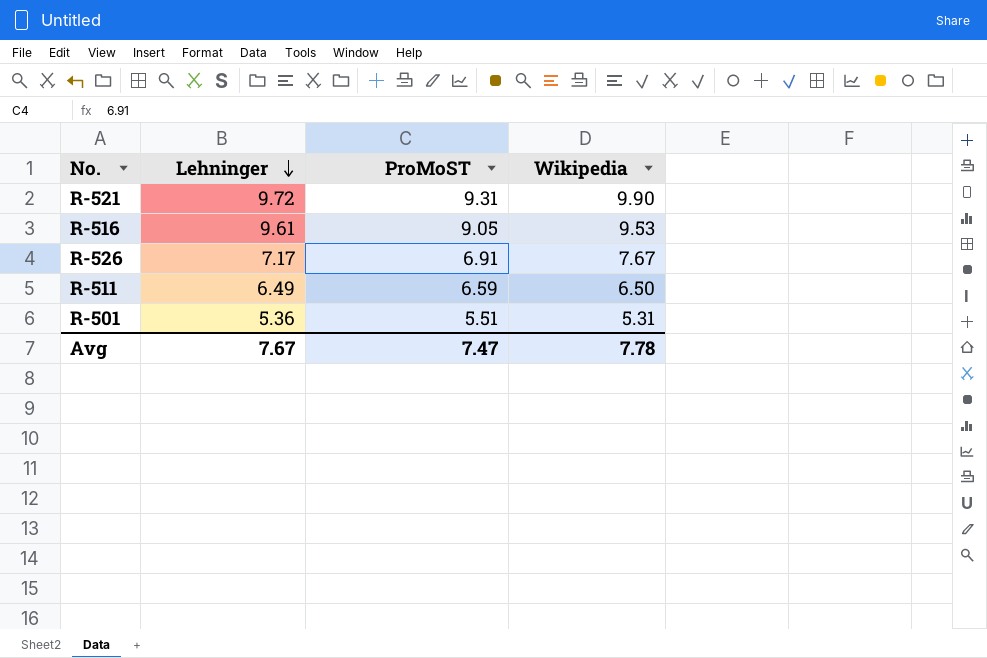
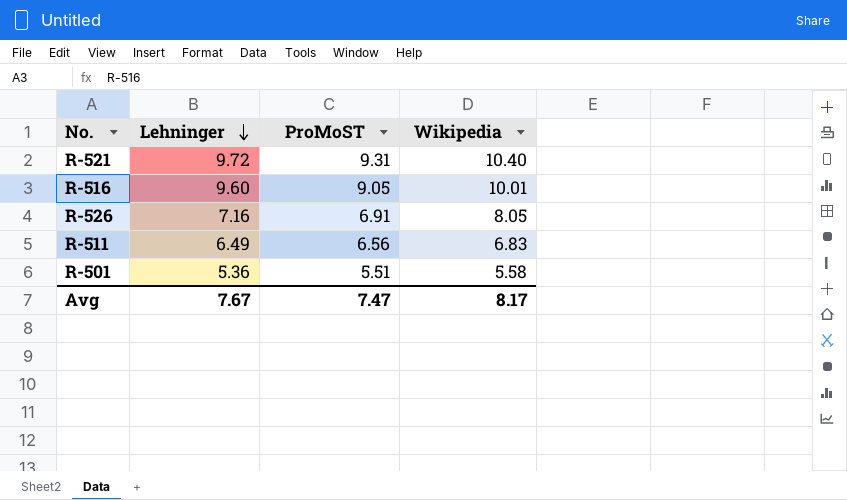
R-521 | Wikipedia: 9.90 -> 10.40
R-516 | Lehninger: 9.61 -> 9.60
R-516 | Wikipedia: 9.53 -> 10.01
R-526 | Lehninger: 7.17 -> 7.16
R-526 | Wikipedia: 7.67 -> 8.05
R-511 | ProMoST: 6.59 -> 6.56
R-511 | Wikipedia: 6.50 -> 6.83
R-501 | Wikipedia: 5.31 -> 5.58
Avg | Wikipedia: 7.78 -> 8.17

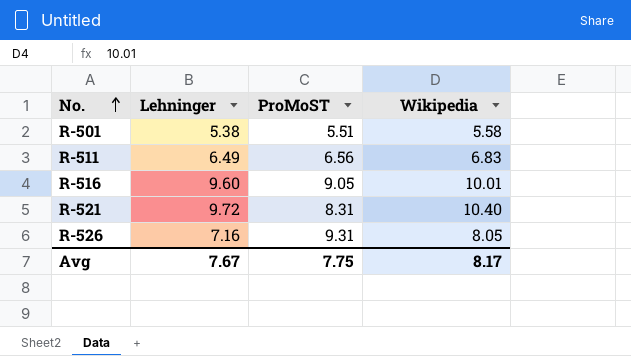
row order: Lehninger descending -> No. ascending
R-501 | Lehninger: 5.36 -> 5.38
R-521 | ProMoST: 9.31 -> 8.31
R-526 | ProMoST: 6.91 -> 9.31
Avg | ProMoST: 7.47 -> 7.75

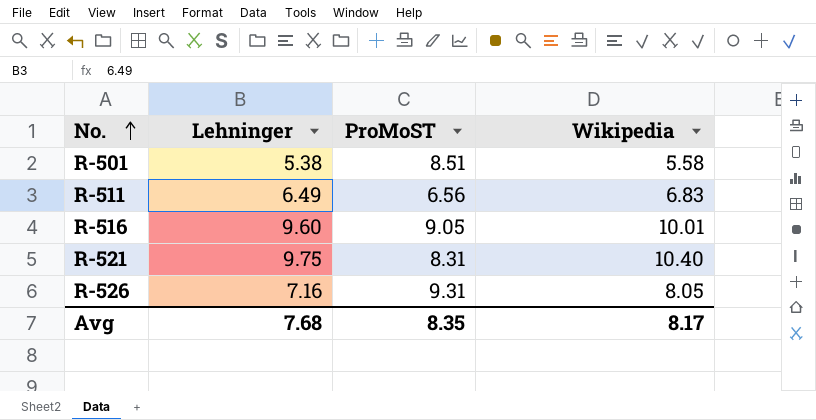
R-501 | ProMoST: 5.51 -> 8.51
R-521 | Lehninger: 9.72 -> 9.75
Avg | Lehninger: 7.67 -> 7.68
Avg | ProMoST: 7.75 -> 8.35

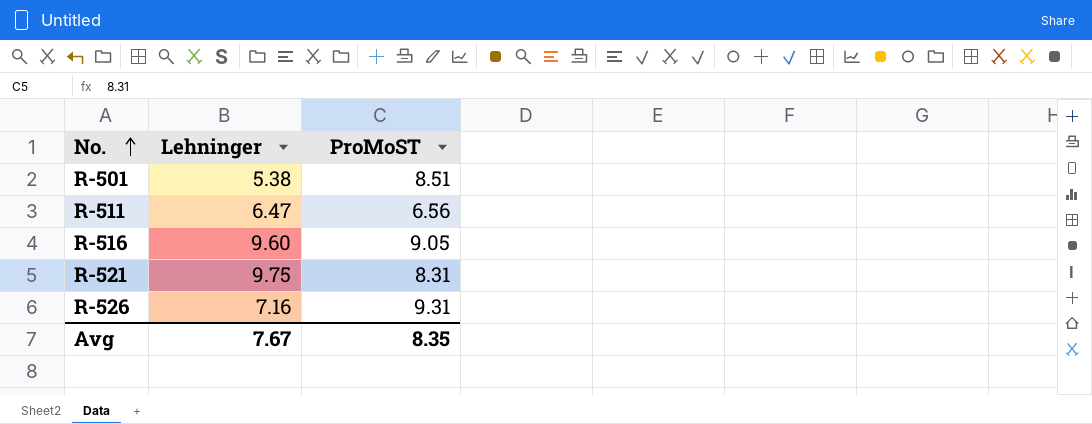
column Wikipedia | position: 4 -> none
R-511 | Lehninger: 6.49 -> 6.47
Avg | Lehninger: 7.68 -> 7.67

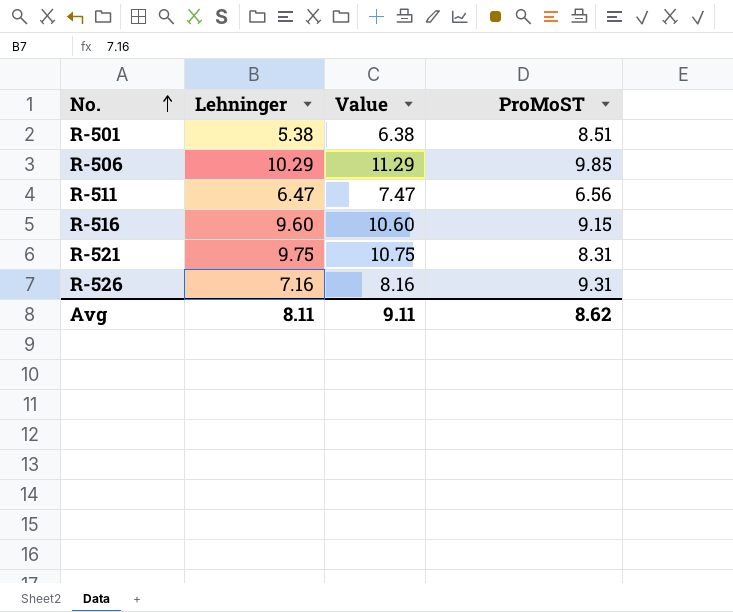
column Value | formula: none -> [Lehninger] + 1
row R-506: none -> 10.29 | 11.29 | 9.85
R-516 | ProMoST: 9.05 -> 9.15
Avg | Lehninger: 7.67 -> 8.11
Avg | ProMoST: 8.35 -> 8.62

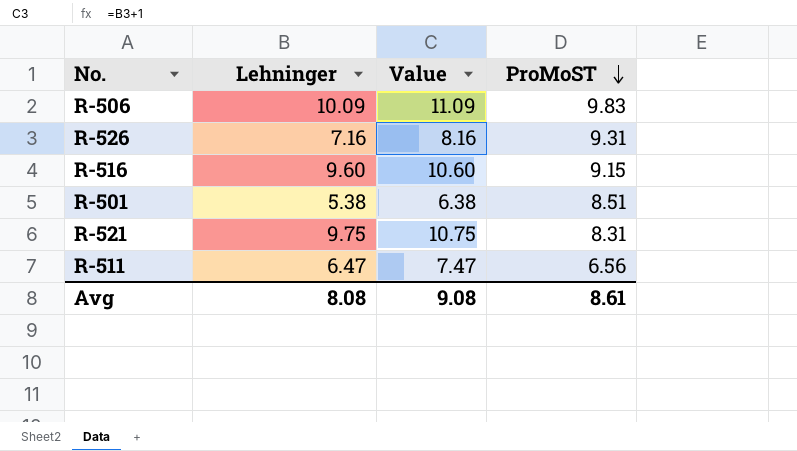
row order: No. ascending -> ProMoST descending
R-506 | Lehninger: 10.29 -> 10.09
R-506 | Value: 11.29 -> 11.09
R-506 | ProMoST: 9.85 -> 9.83
Avg | Lehninger: 8.11 -> 8.08
Avg | Value: 9.11 -> 9.08
Avg | ProMoST: 8.62 -> 8.61

